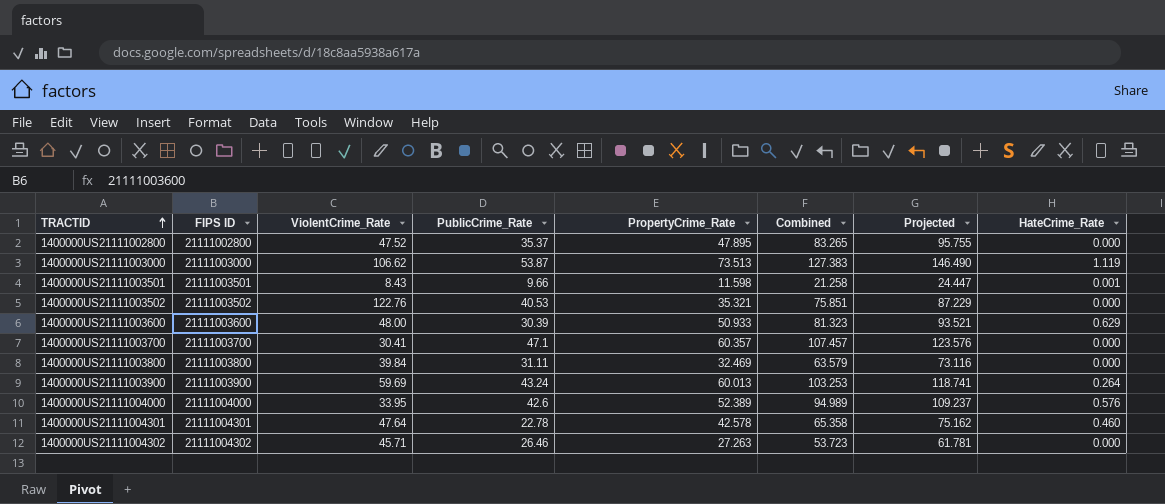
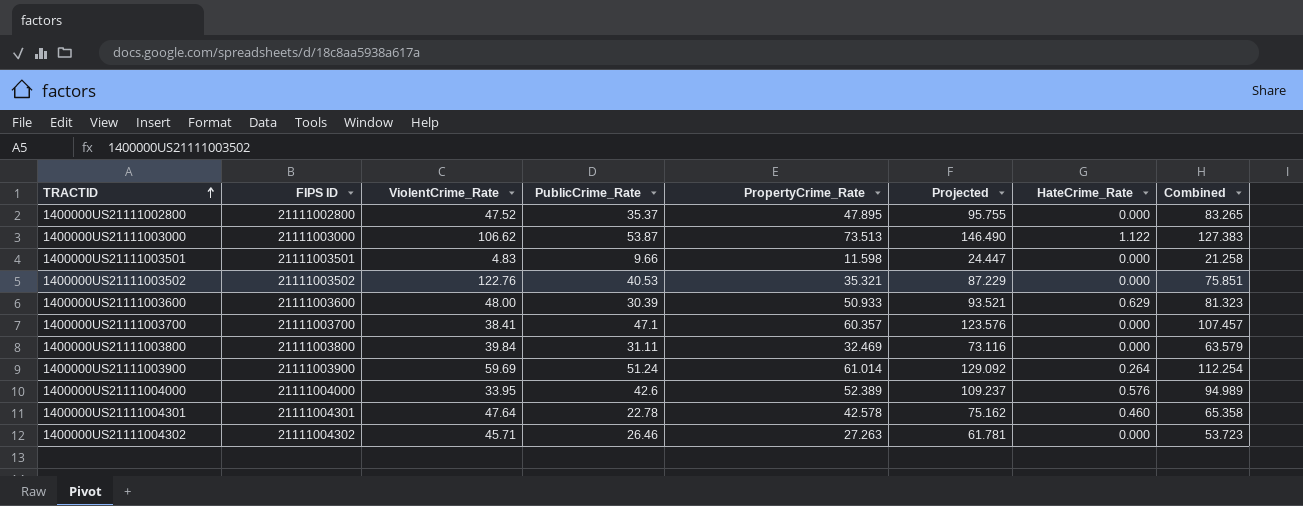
column Combined | position: 6 -> 8
1400000US21111003000 | HateCrime_Rate: 1.119 -> 1.122
1400000US21111003501 | ViolentCrime_Rate: 8.43 -> 4.83
1400000US21111003501 | HateCrime_Rate: 0.001 -> 0.000
1400000US21111003700 | ViolentCrime_Rate: 30.41 -> 38.41
1400000US21111003900 | PublicCrime_Rate: 43.24 -> 51.24
1400000US21111003900 | PropertyCrime_Rate: 60.013 -> 61.014
1400000US21111003900 | Projected: 118.741 -> 129.092
1400000US21111003900 | Combined: 103.253 -> 112.254

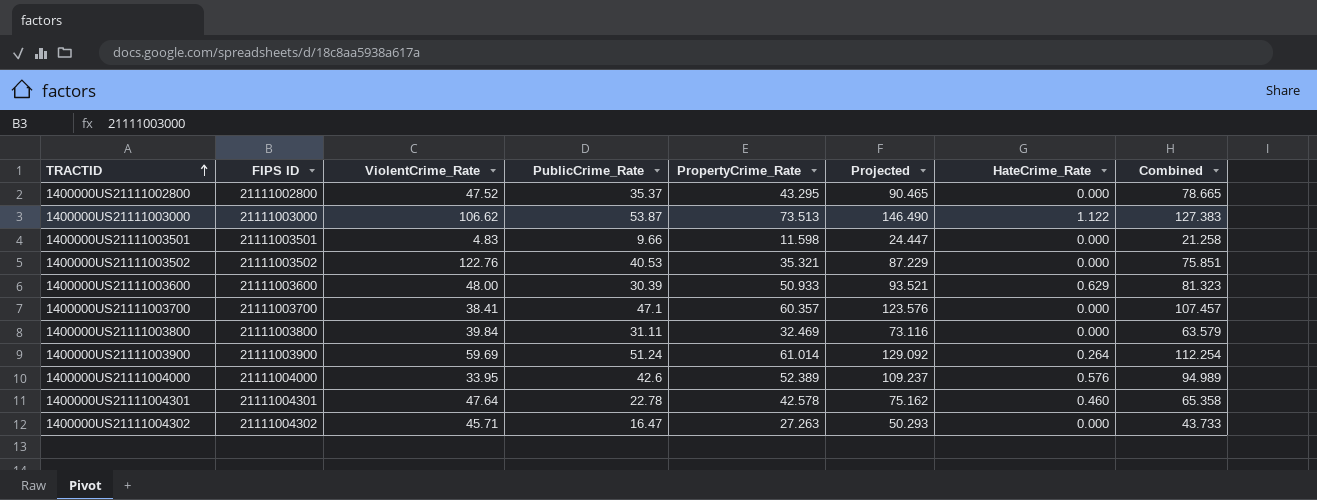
1400000US21111002800 | PropertyCrime_Rate: 47.895 -> 43.295
1400000US21111002800 | Projected: 95.755 -> 90.465
1400000US21111002800 | Combined: 83.265 -> 78.665
1400000US21111004302 | PublicCrime_Rate: 26.46 -> 16.47
1400000US21111004302 | Projected: 61.781 -> 50.293
1400000US21111004302 | Combined: 53.723 -> 43.733

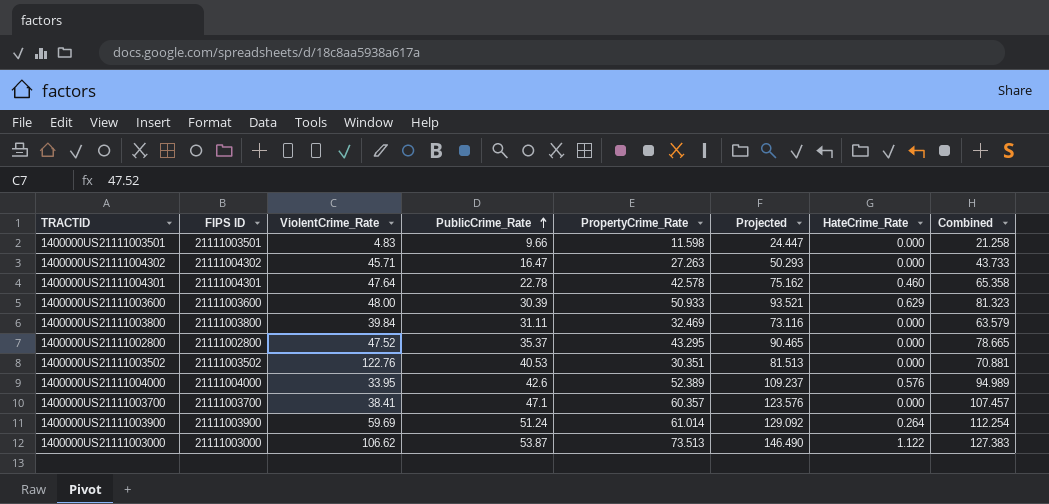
row order: TRACTID ascending -> PublicCrime_Rate ascending
1400000US21111003502 | PropertyCrime_Rate: 35.321 -> 30.351
1400000US21111003502 | Projected: 87.229 -> 81.513
1400000US21111003502 | Combined: 75.851 -> 70.881

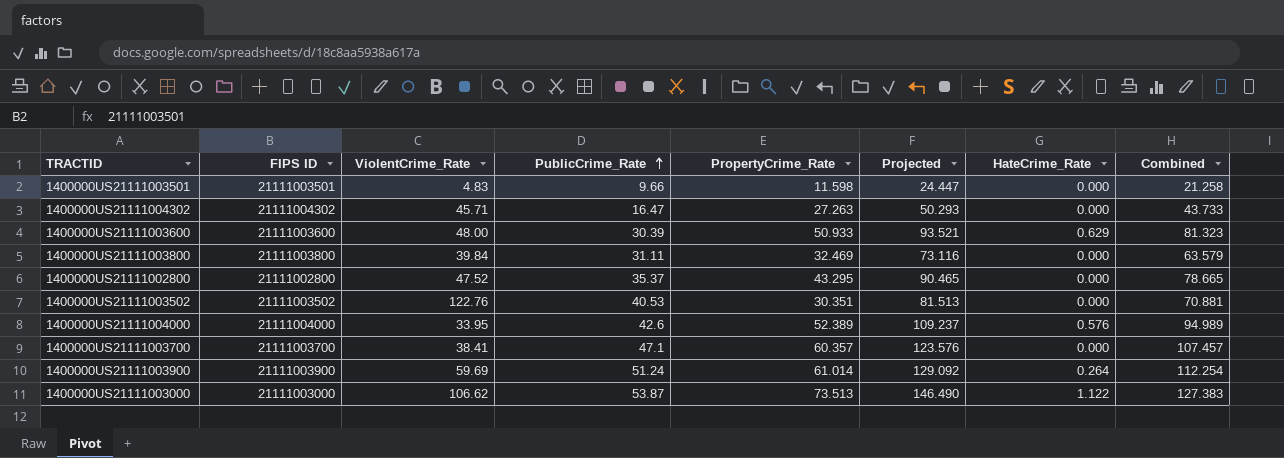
row 1400000US21111004301: 21111004301 | 47.64 | 22.78 | 42.578 | 75.162 | 0.460 | 65.358 -> none

